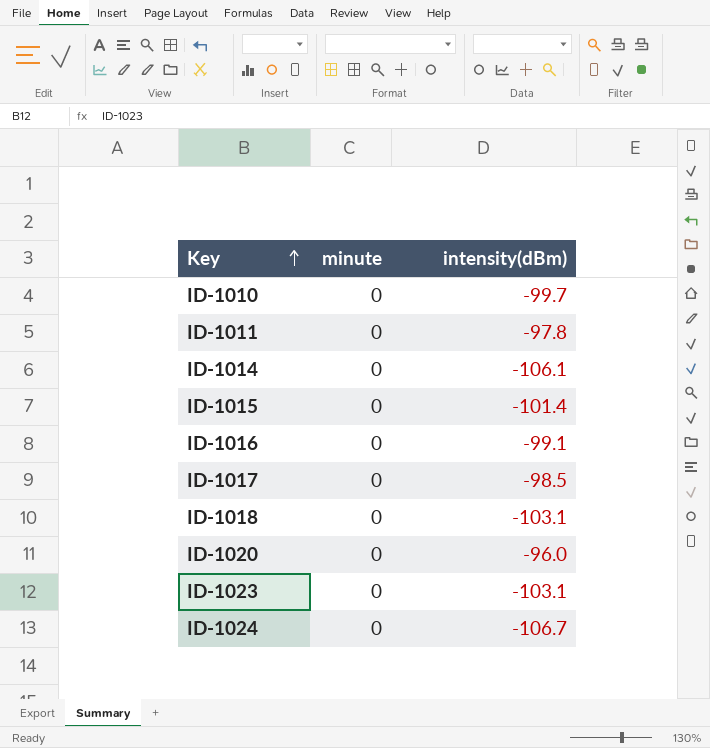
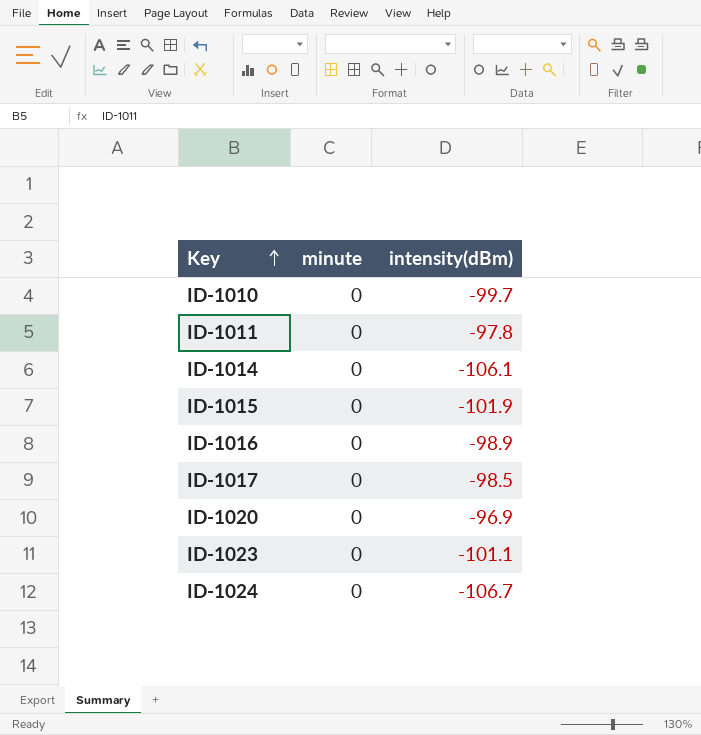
row ID-1018: 0 | -103.1 -> none
ID-1015 | intensity(dBm): -101.4 -> -101.9
ID-1016 | intensity(dBm): -99.1 -> -98.9
ID-1020 | intensity(dBm): -96.0 -> -96.9
ID-1023 | intensity(dBm): -103.1 -> -101.1

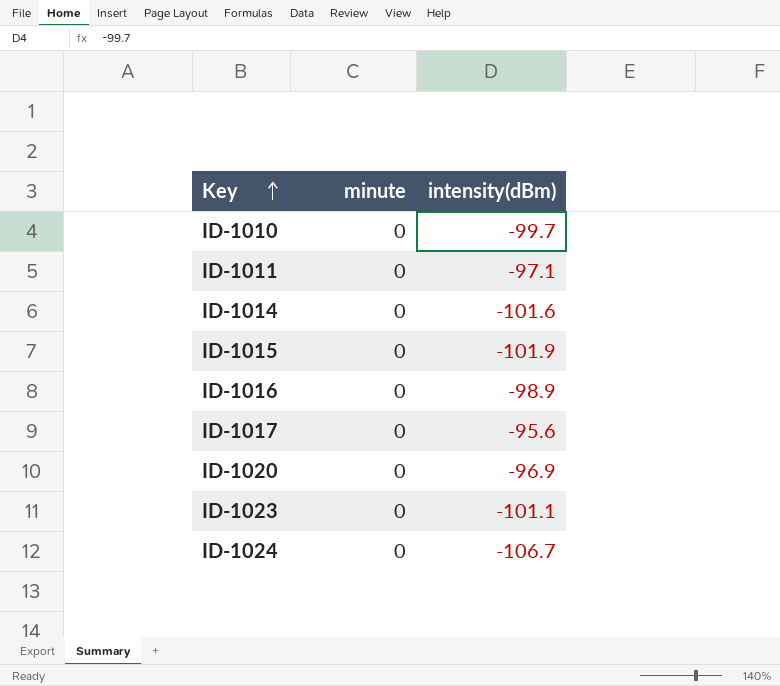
ID-1011 | intensity(dBm): -97.8 -> -97.1
ID-1014 | intensity(dBm): -106.1 -> -101.6
ID-1017 | intensity(dBm): -98.5 -> -95.6

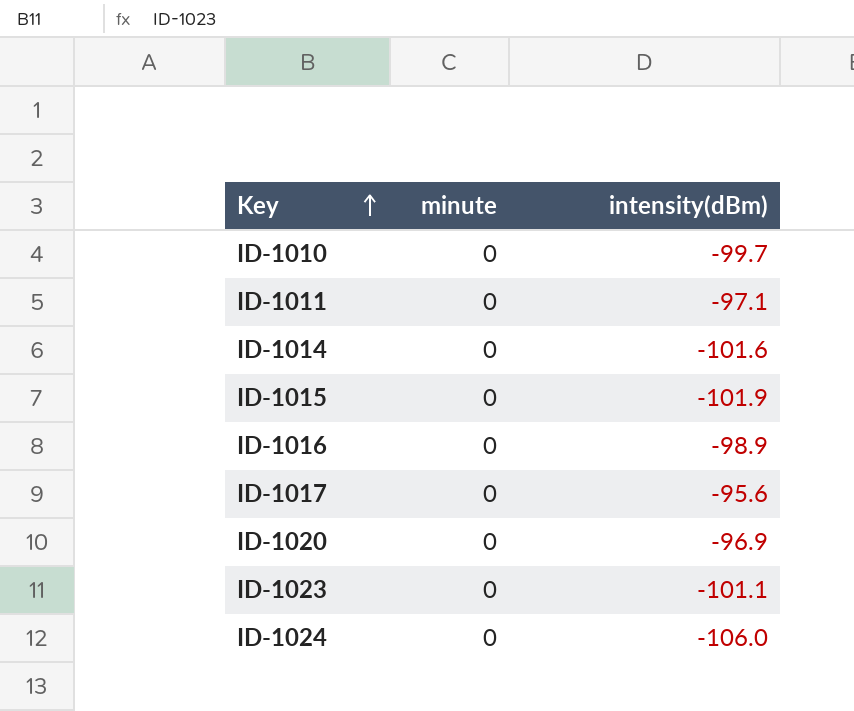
ID-1024 | intensity(dBm): -106.7 -> -106.0

